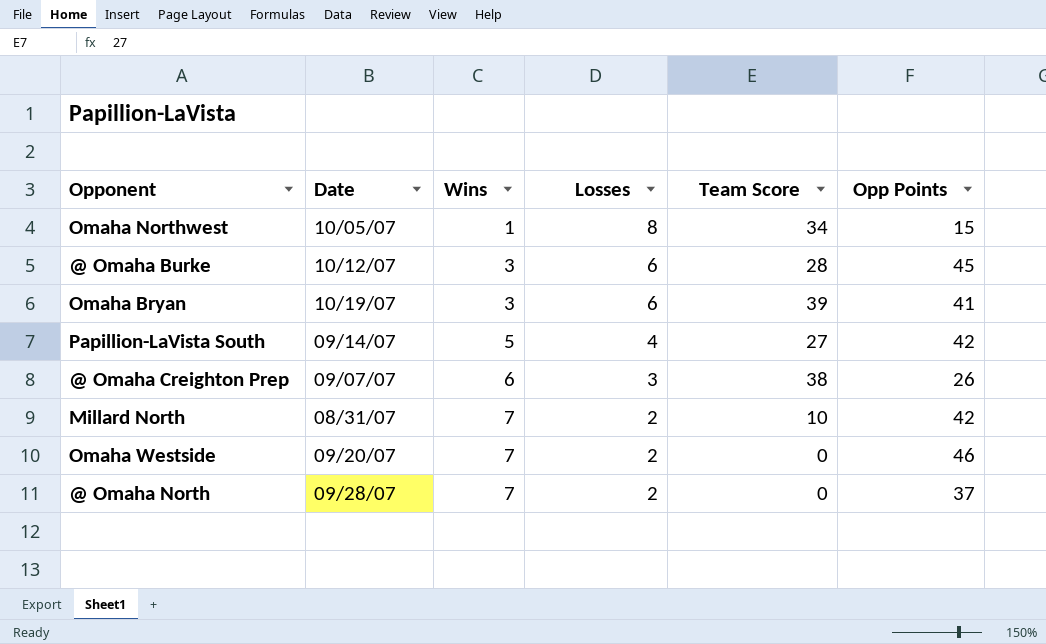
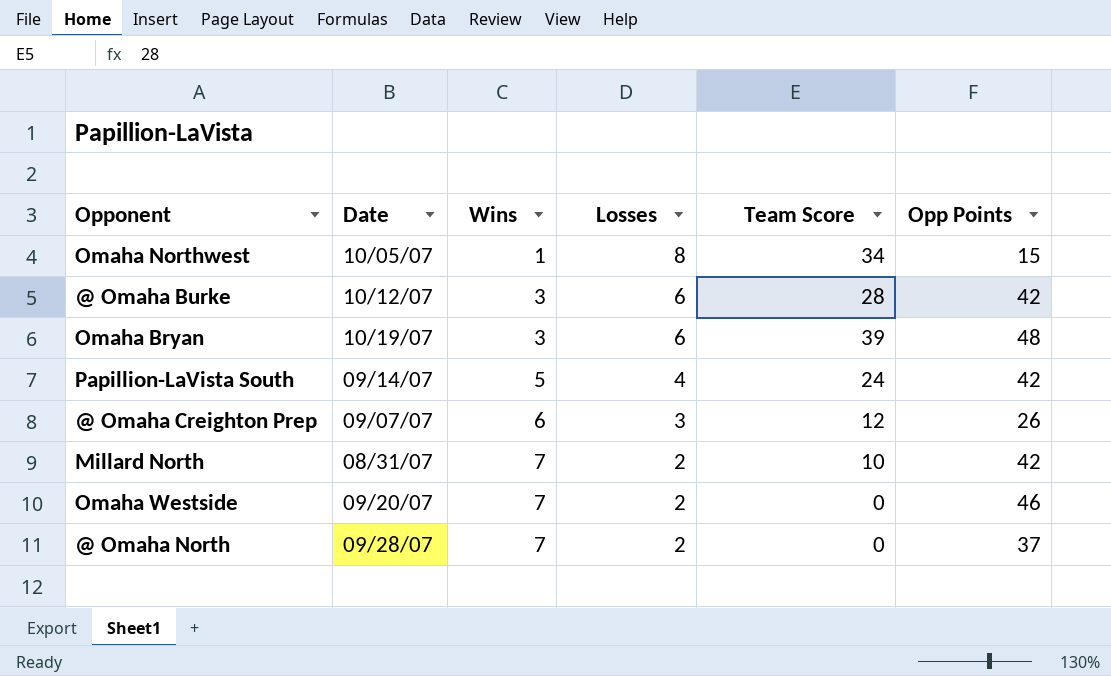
@ Omaha Burke | Opp Points: 45 -> 42
Omaha Bryan | Opp Points: 41 -> 48
Papillion-LaVista South | Team Score: 27 -> 24
@ Omaha Creighton Prep | Team Score: 38 -> 12

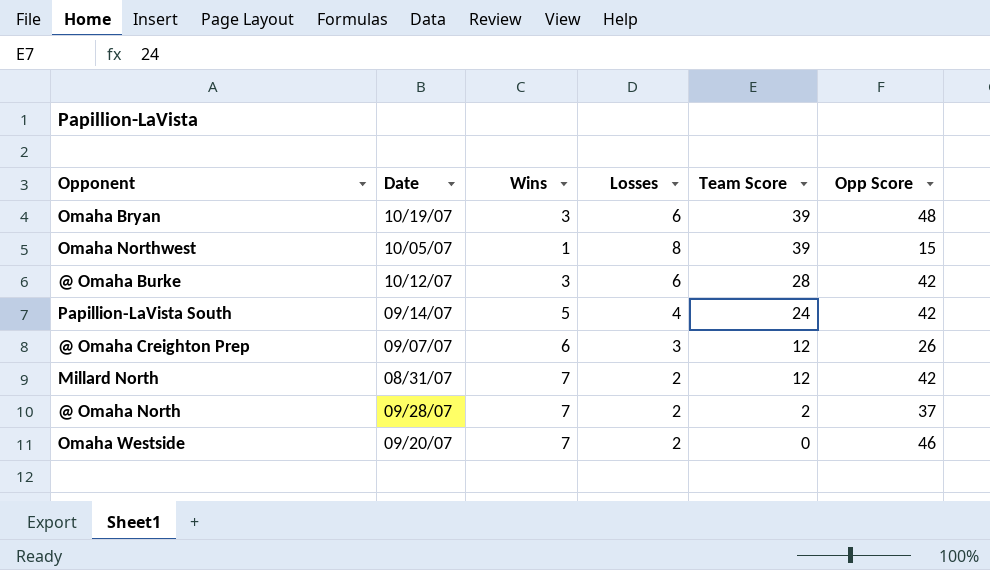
row order: Wins ascending -> Team Score descending
column name: Opp Points -> Opp Score
Omaha Northwest | Team Score: 34 -> 39
Millard North | Team Score: 10 -> 12
@ Omaha North | Team Score: 0 -> 2

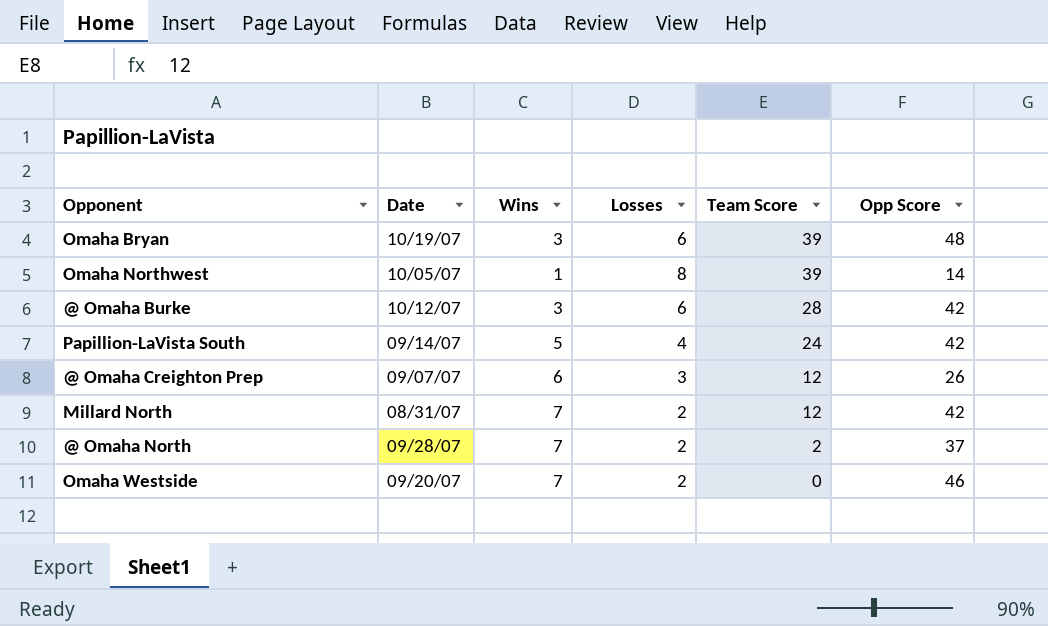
Omaha Northwest | Opp Score: 15 -> 14

